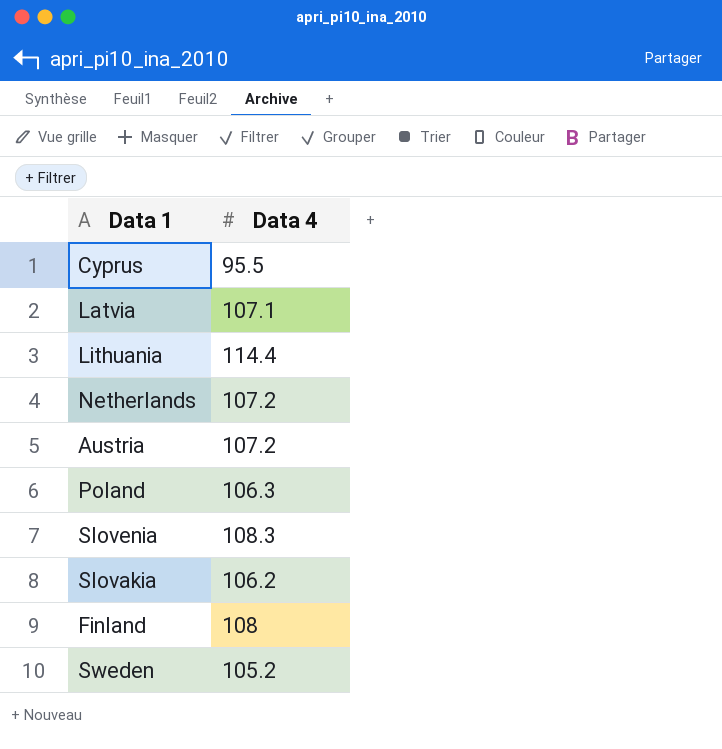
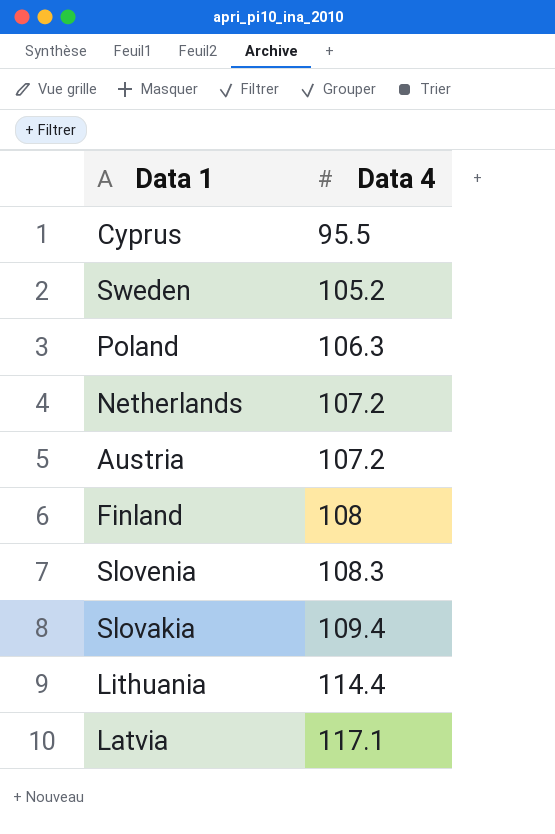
row order: none -> Data 4 ascending
Slovakia | Data 4: 106.2 -> 109.4
Latvia | Data 4: 107.1 -> 117.1

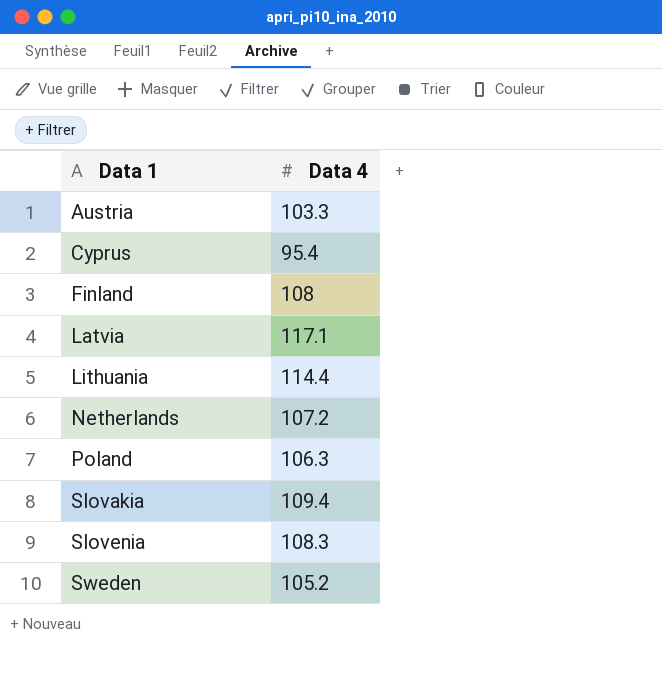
row order: Data 4 ascending -> Data 1 ascending
Austria | Data 4: 107.2 -> 103.3
Cyprus | Data 4: 95.5 -> 95.4

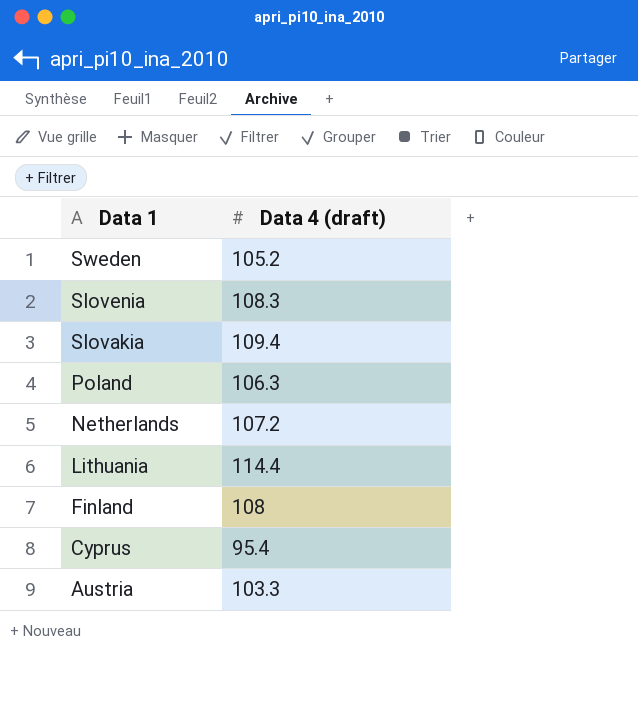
row order: Data 1 ascending -> Data 1 descending
column name: Data 4 -> Data 4 (draft)
row Latvia: 117.1 -> none

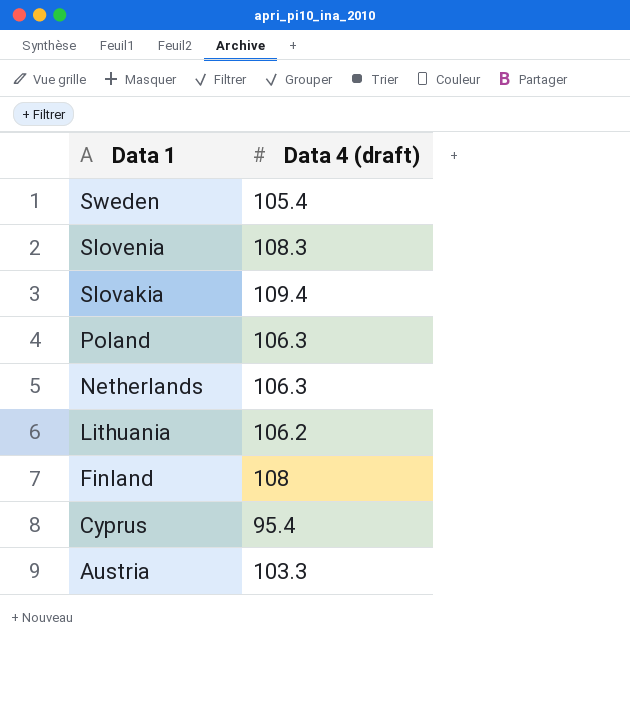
Sweden | Data 4 (draft): 105.2 -> 105.4
Netherlands | Data 4 (draft): 107.2 -> 106.3
Lithuania | Data 4 (draft): 114.4 -> 106.2

